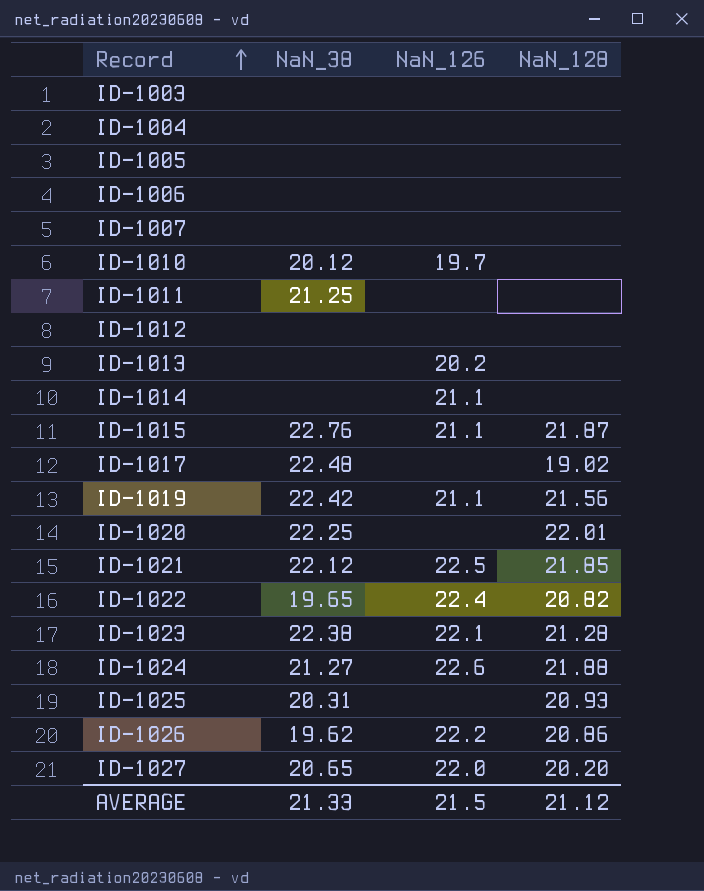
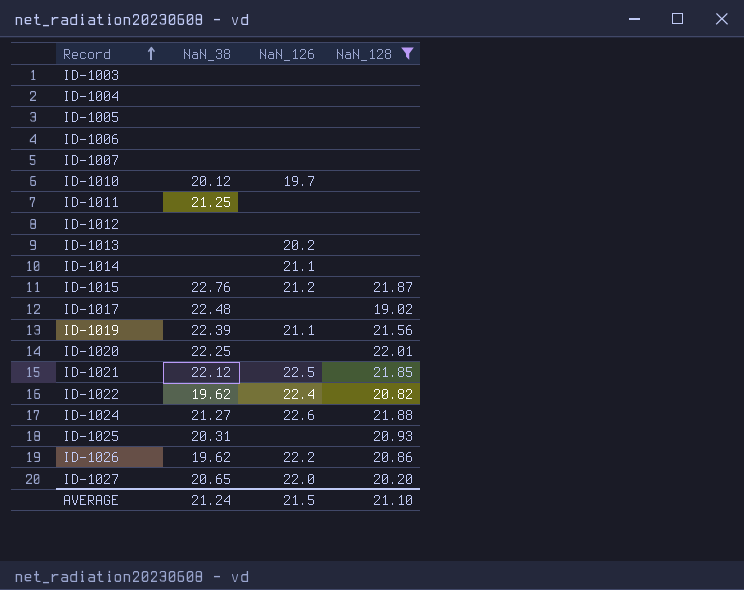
filter: none -> NaN_128 != 21.28
ID-1015 | NaN_126: 21.1 -> 21.2
ID-1019 | NaN_38: 22.42 -> 22.39
ID-1022 | NaN_38: 19.65 -> 19.62
AVERAGE | NaN_38: 21.33 -> 21.24
AVERAGE | NaN_128: 21.12 -> 21.10

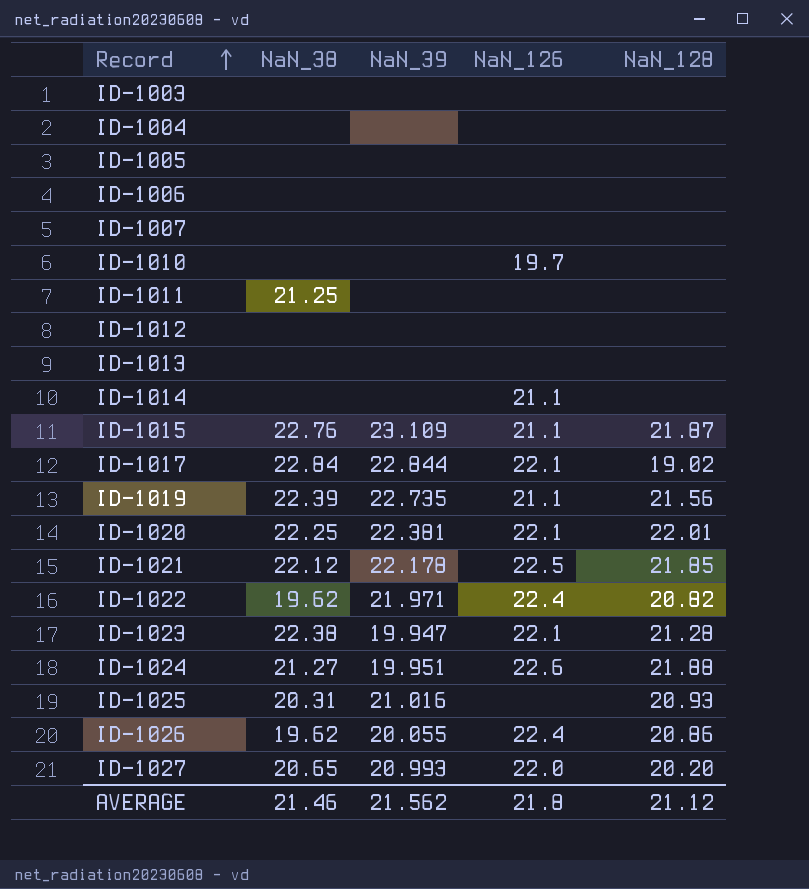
filter: NaN_128 != 21.28 -> none
column NaN_39 | position: none -> 3
ID-1010 | NaN_38: 20.12 -> none
ID-1013 | NaN_126: 20.2 -> none
ID-1015 | NaN_126: 21.2 -> 21.1
ID-1017 | NaN_38: 22.48 -> 22.84
ID-1017 | NaN_126: none -> 22.1
ID-1020 | NaN_126: none -> 22.1
ID-1026 | NaN_126: 22.2 -> 22.4
AVERAGE | NaN_38: 21.24 -> 21.46
AVERAGE | NaN_126: 21.5 -> 21.8
AVERAGE | NaN_128: 21.10 -> 21.12

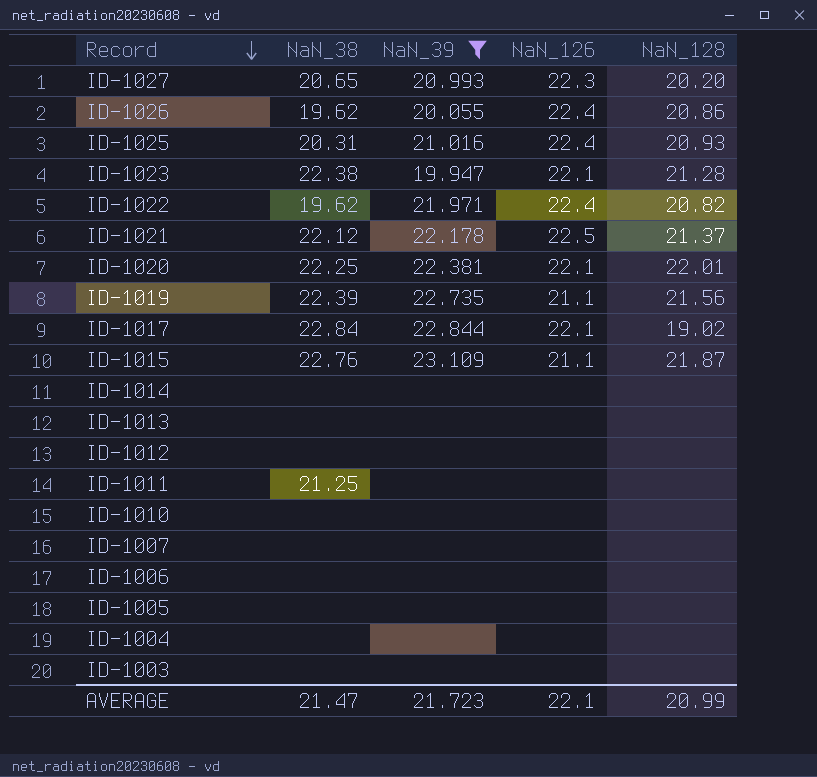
filter: none -> NaN_39 != 19.951
row order: Record ascending -> Record descending
ID-1027 | NaN_126: 22.0 -> 22.3
ID-1025 | NaN_126: none -> 22.4
ID-1021 | NaN_128: 21.85 -> 21.37
ID-1014 | NaN_126: 21.1 -> none
ID-1010 | NaN_126: 19.7 -> none
AVERAGE | NaN_38: 21.46 -> 21.47
AVERAGE | NaN_39: 21.562 -> 21.723
AVERAGE | NaN_126: 21.8 -> 22.1
AVERAGE | NaN_128: 21.12 -> 20.99

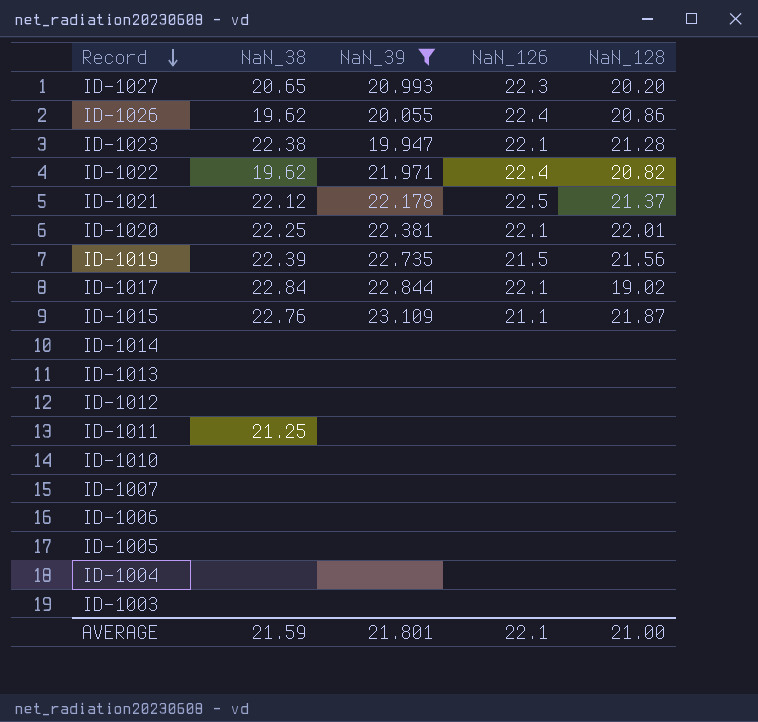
row ID-1025: 20.31 | 21.016 | 22.4 | 20.93 -> none
ID-1019 | NaN_126: 21.1 -> 21.5
AVERAGE | NaN_38: 21.47 -> 21.59
AVERAGE | NaN_39: 21.723 -> 21.801
AVERAGE | NaN_128: 20.99 -> 21.00

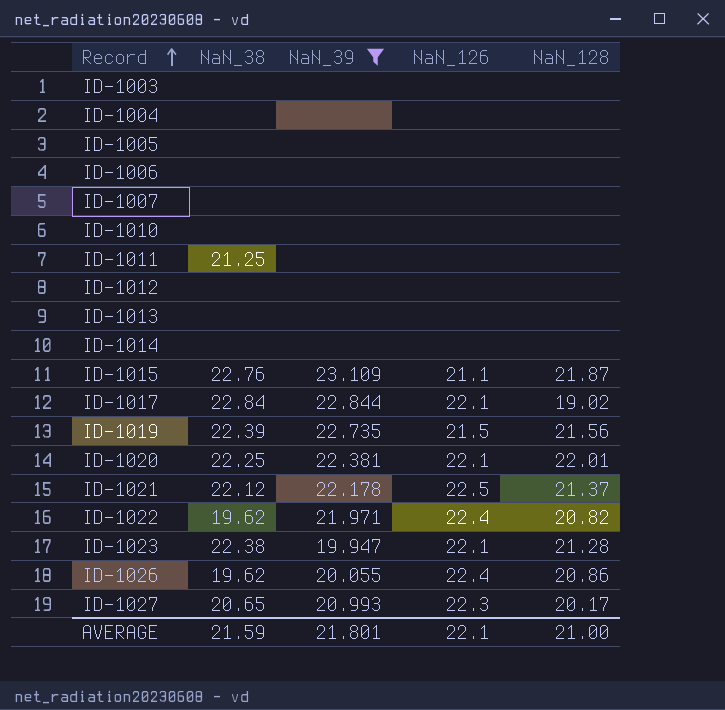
row order: Record descending -> Record ascending
ID-1027 | NaN_128: 20.20 -> 20.17

